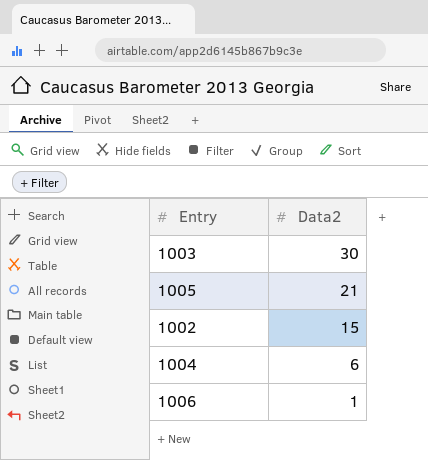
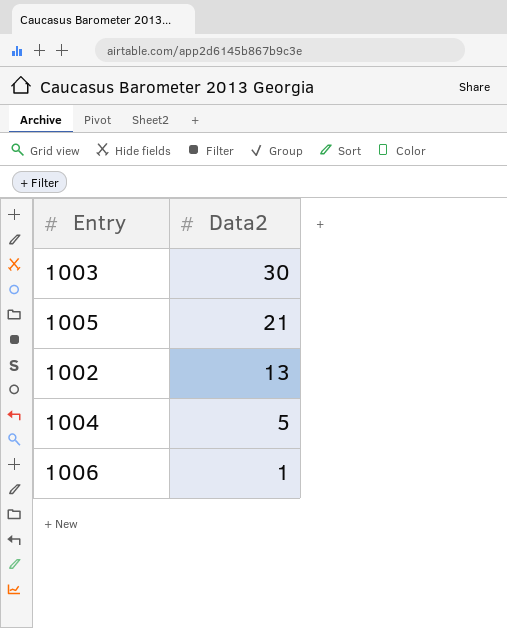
1002 | Data2: 15 -> 13
1004 | Data2: 6 -> 5

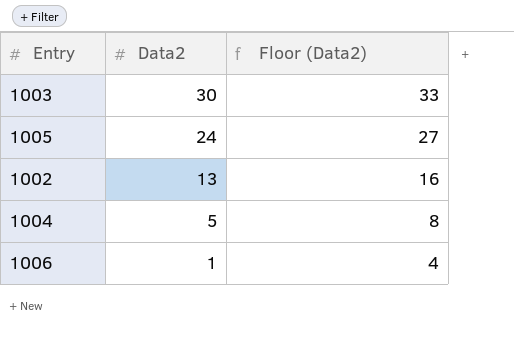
column Floor (Data2) | formula: none -> [Data2] + 3
1005 | Data2: 21 -> 24

